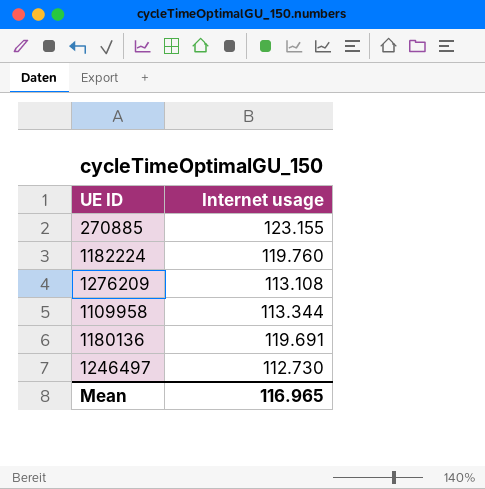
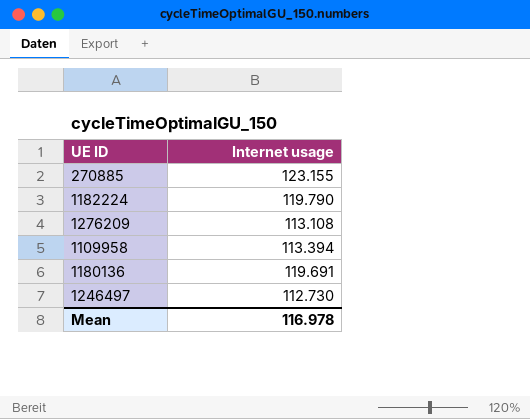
1182224 | Internet usage: 119.760 -> 119.790
1109958 | Internet usage: 113.344 -> 113.394
Mean | Internet usage: 116.965 -> 116.978

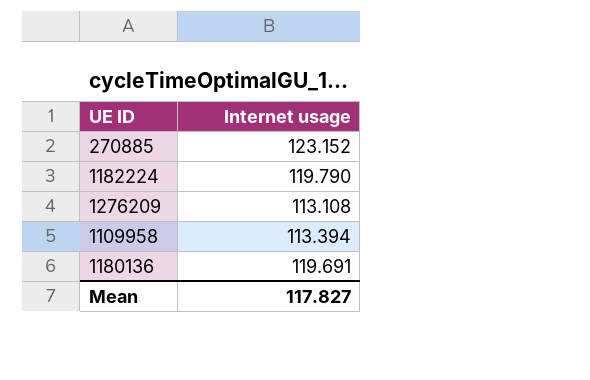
row 1246497: 112.730 -> none
270885 | Internet usage: 123.155 -> 123.152
Mean | Internet usage: 116.978 -> 117.827

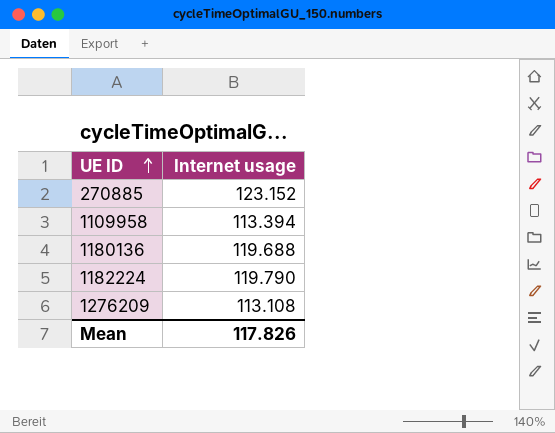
row order: none -> UE ID ascending
1180136 | Internet usage: 119.691 -> 119.688
Mean | Internet usage: 117.827 -> 117.826

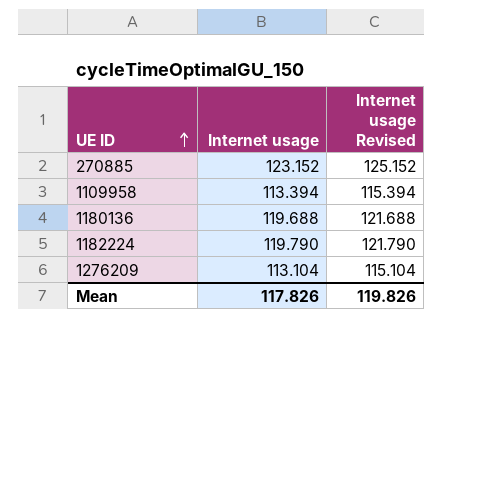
column Internet usage Revised | formula: none -> [Internet usage] + 2
1276209 | Internet usage: 113.108 -> 113.104

